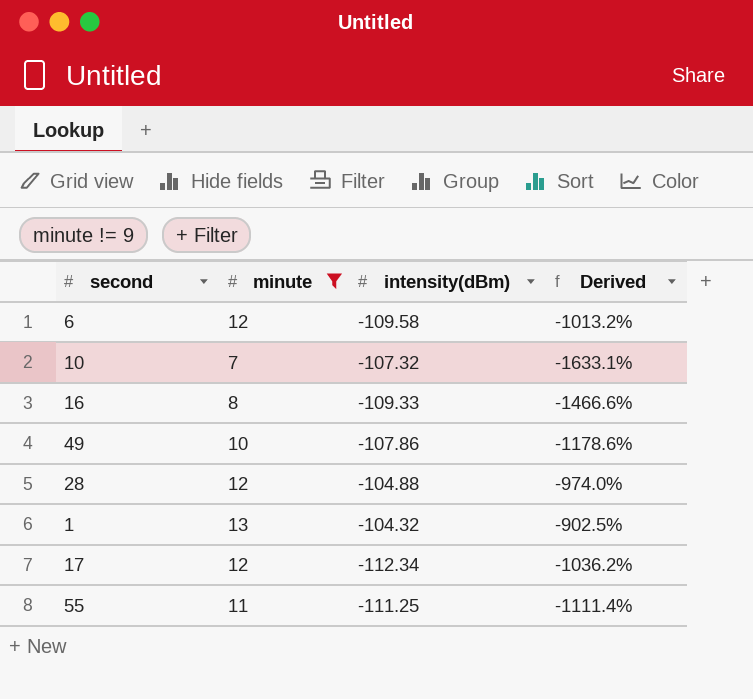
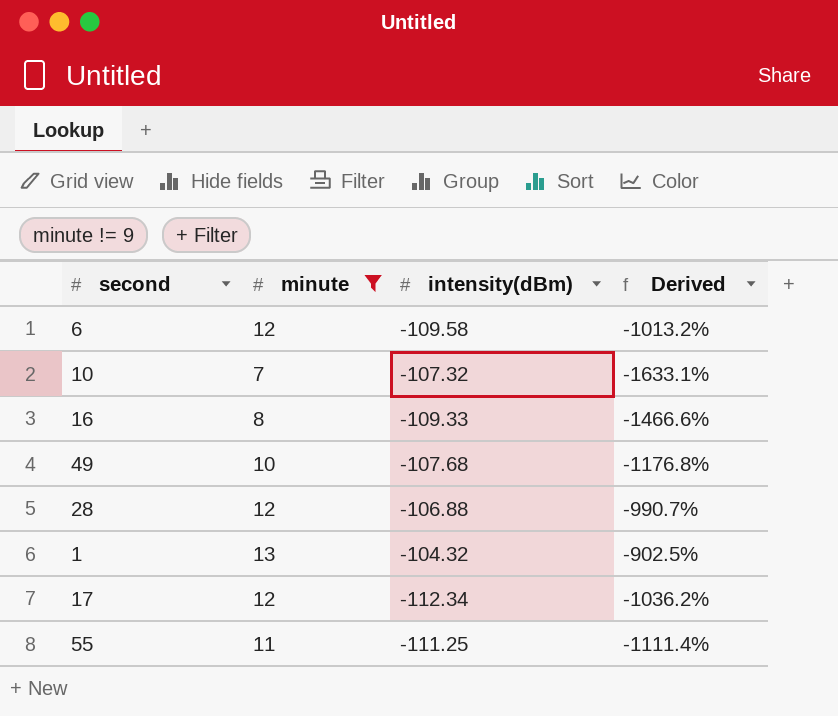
49 | intensity(dBm): -107.86 -> -107.68
49 | Derived: -1178.6% -> -1176.8%
28 | intensity(dBm): -104.88 -> -106.88
28 | Derived: -974.0% -> -990.7%

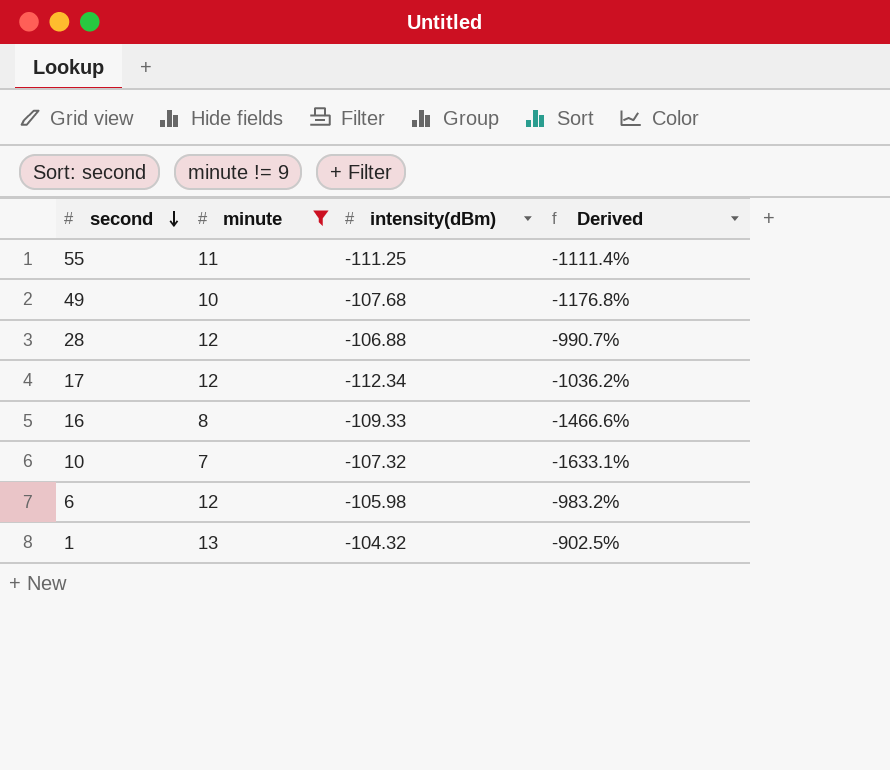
row order: none -> second descending
6 | intensity(dBm): -109.58 -> -105.98
6 | Derived: -1013.2% -> -983.2%

